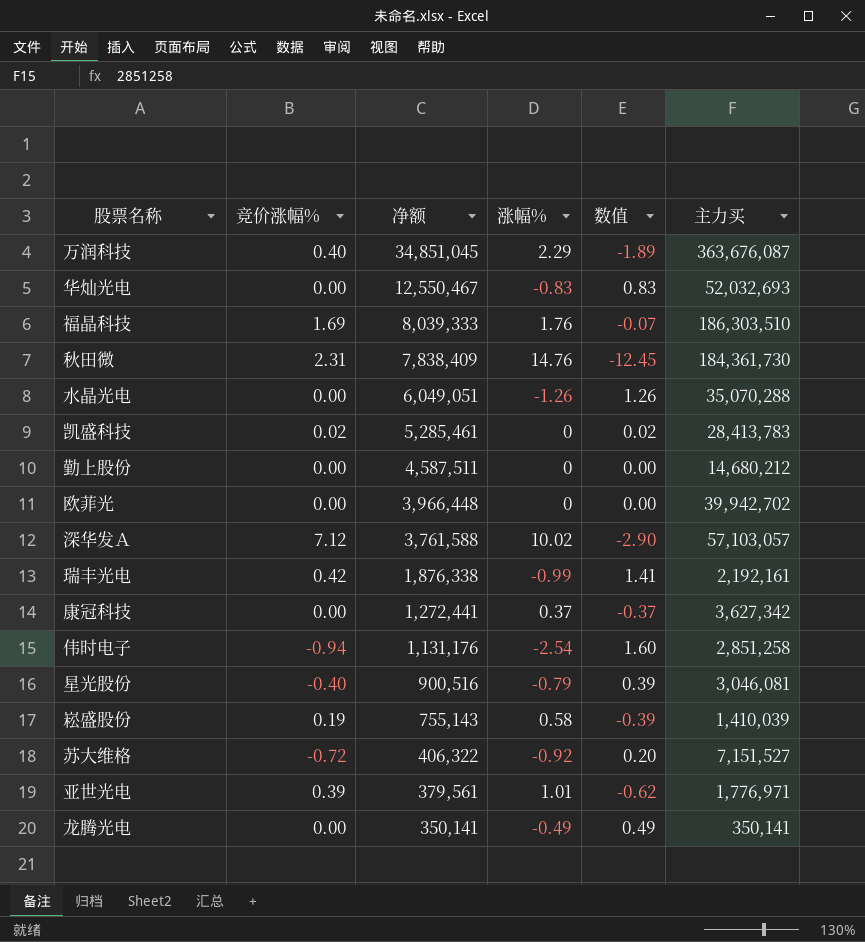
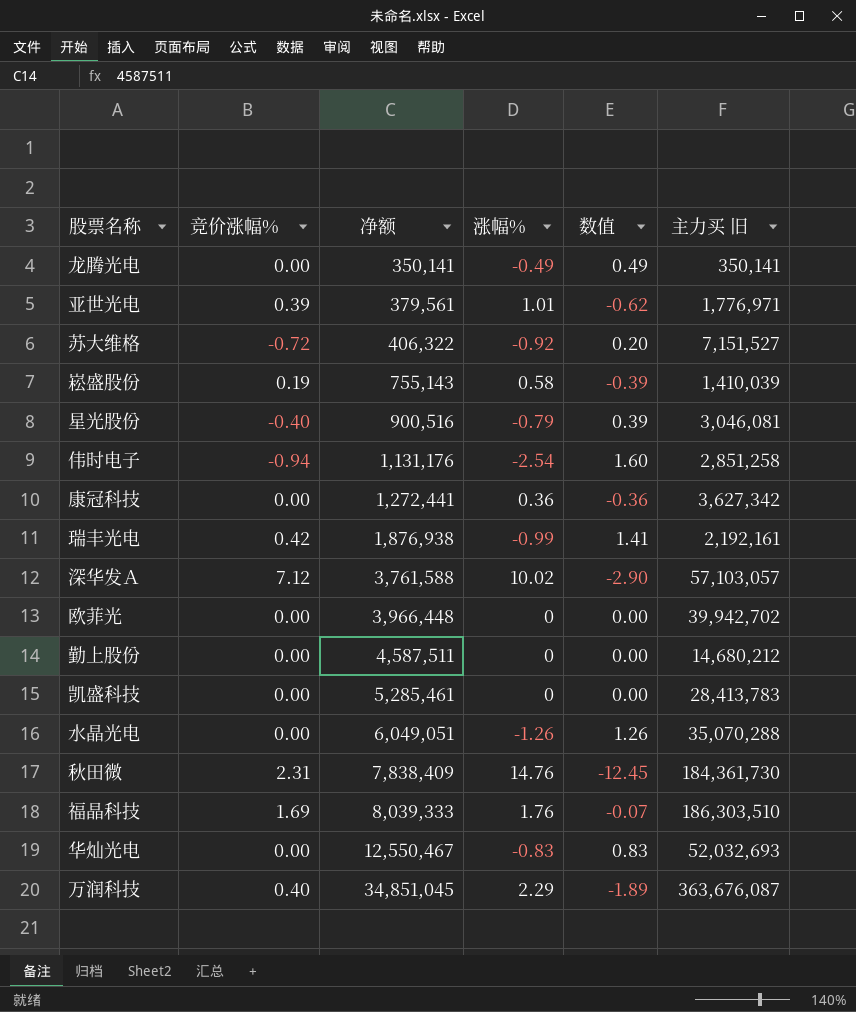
row order: 净额 descending -> 净额 ascending
column name: 主力买 -> 主力买 旧
康冠科技 | 涨幅%: 0.37 -> 0.36
康冠科技 | 数值: -0.37 -> -0.36
瑞丰光电 | 净额: 1,876,338 -> 1,876,938
凯盛科技 | 竞价涨幅%: 0.02 -> 0.00
凯盛科技 | 数值: 0.02 -> 0.00

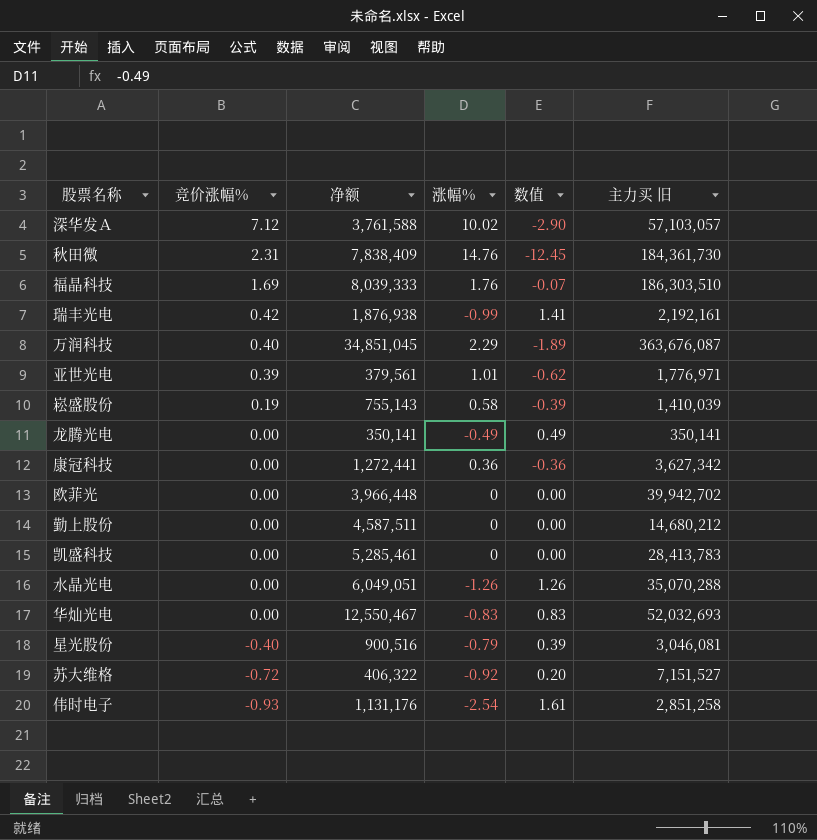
row order: 净额 ascending -> 竞价涨幅% descending
伟时电子 | 竞价涨幅%: -0.94 -> -0.93
伟时电子 | 数值: 1.60 -> 1.61

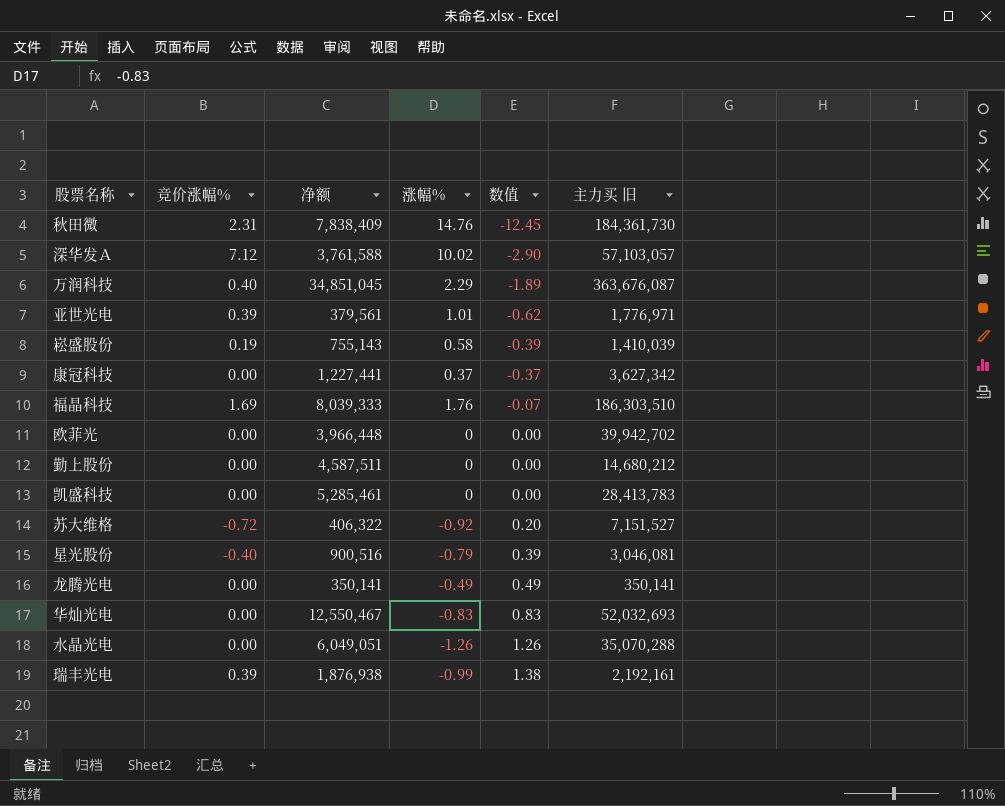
row order: 竞价涨幅% descending -> 数值 ascending
row 伟时电子: -0.93 | 1,131,176 | -2.54 | 1.61 | 2,851,258 -> none
康冠科技 | 净额: 1,272,441 -> 1,227,441
康冠科技 | 涨幅%: 0.36 -> 0.37
康冠科技 | 数值: -0.36 -> -0.37
瑞丰光电 | 竞价涨幅%: 0.42 -> 0.39
瑞丰光电 | 数值: 1.41 -> 1.38

